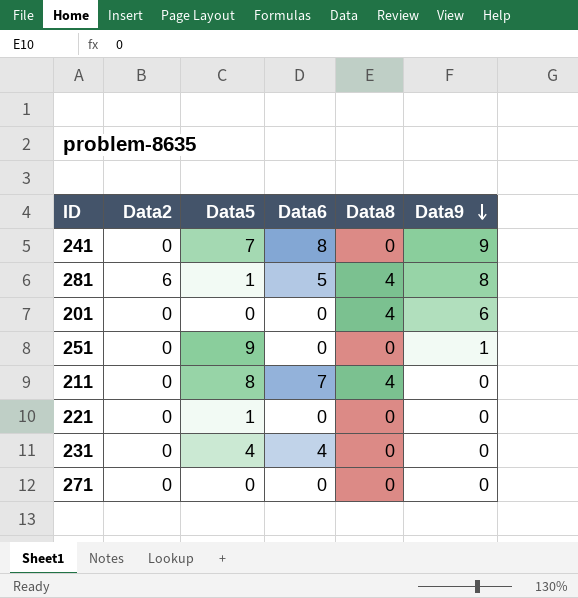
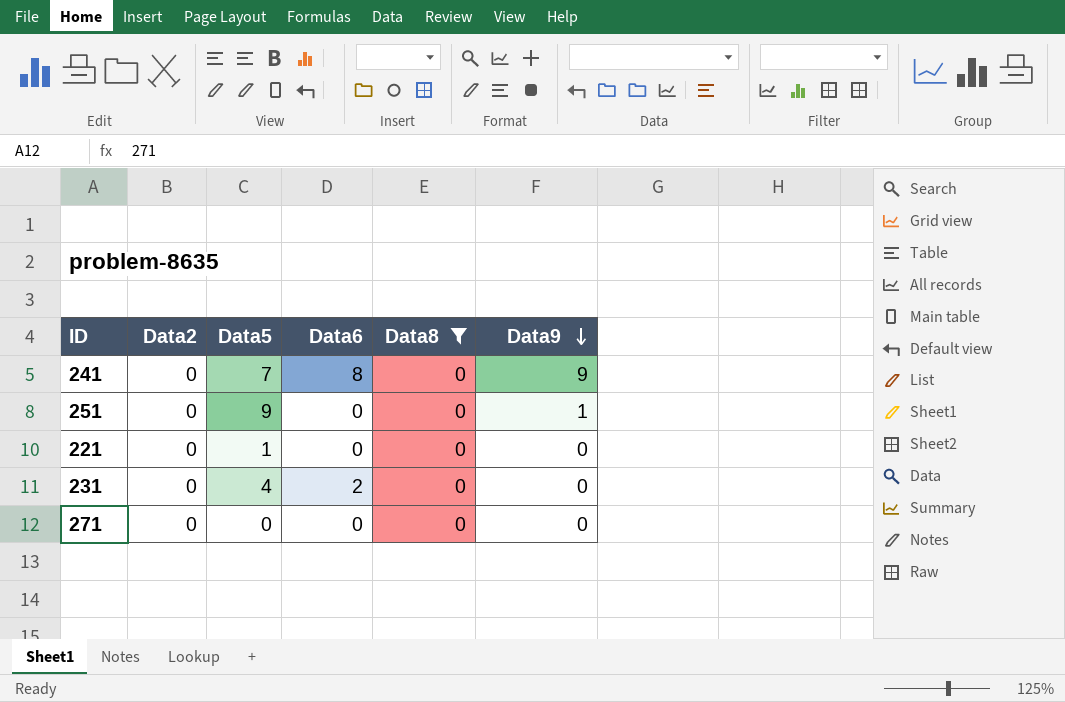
filter: none -> Data8 = 0
231 | Data6: 4 -> 2

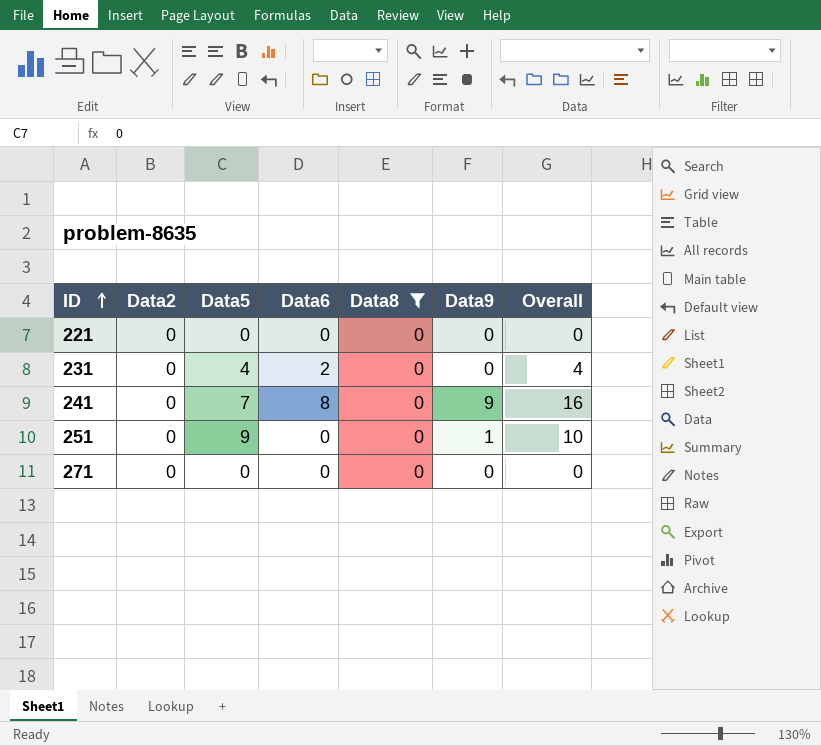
row order: Data9 descending -> ID ascending
column Overall | formula: none -> [Data5] + [Data9]
221 | Data5: 1 -> 0

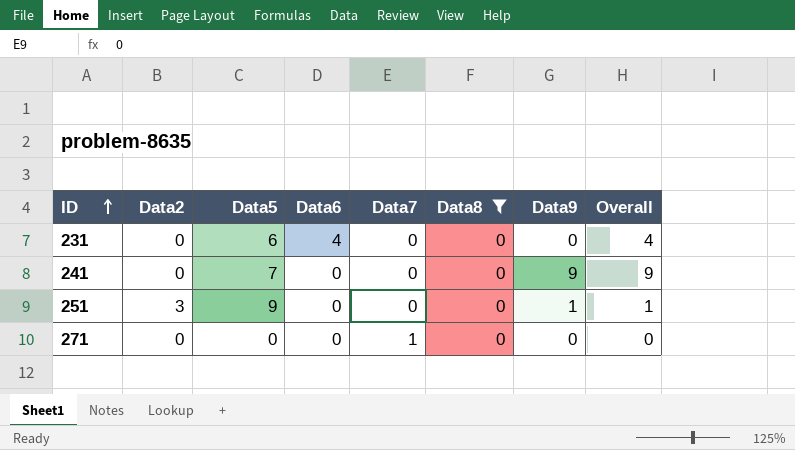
column Data7 | position: none -> 5
column Overall | formula: [Data5] + [Data9] -> [Data6] + [Data9]
row 221: 0 | 0 | 0 | 0 | 0 | 0 -> none
231 | Data5: 4 -> 6
231 | Data6: 2 -> 4
241 | Data6: 8 -> 0
251 | Data2: 0 -> 3

